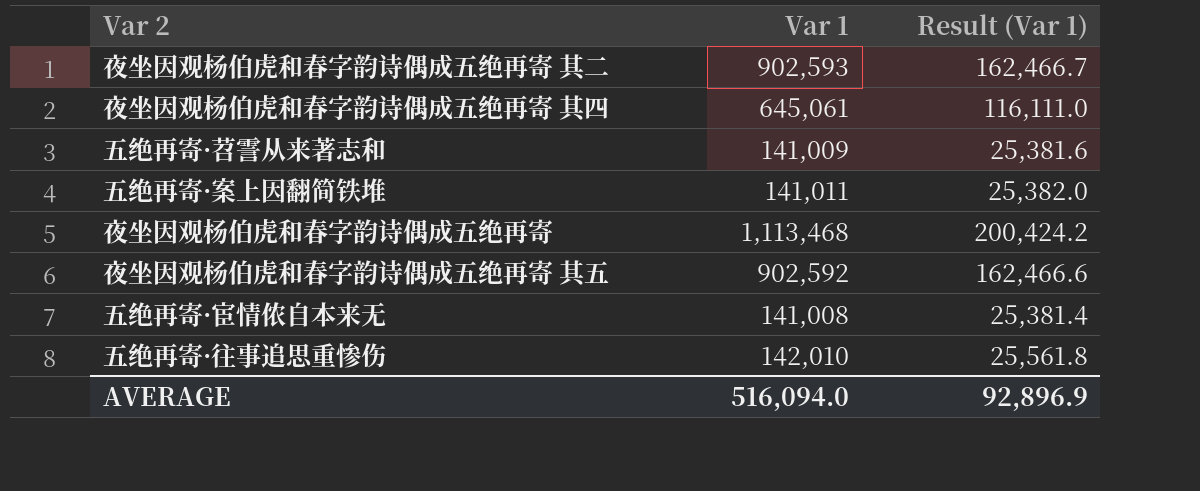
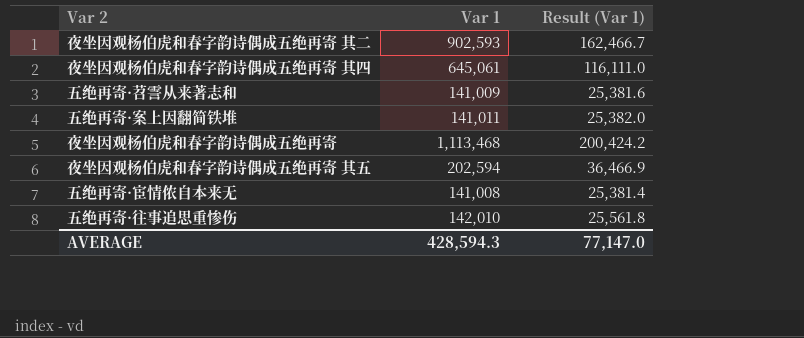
夜坐因观杨伯虎和春字韵诗偶成五绝再寄 其五 | Var 1: 902,592 -> 202,594
夜坐因观杨伯虎和春字韵诗偶成五绝再寄 其五 | Result (Var 1): 162,466.6 -> 36,466.9
AVERAGE | Var 1: 516,094.0 -> 428,594.3
AVERAGE | Result (Var 1): 92,896.9 -> 77,147.0

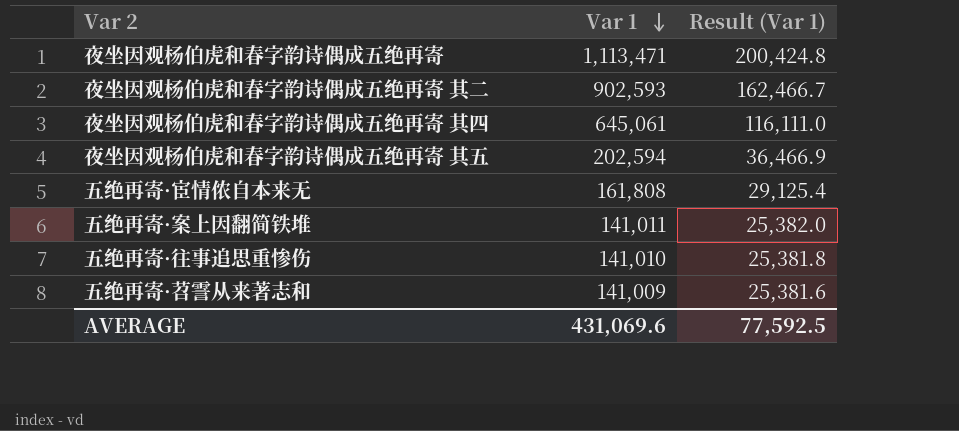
row order: none -> Var 1 descending
夜坐因观杨伯虎和春字韵诗偶成五绝再寄 | Var 1: 1,113,468 -> 1,113,471
夜坐因观杨伯虎和春字韵诗偶成五绝再寄 | Result (Var 1): 200,424.2 -> 200,424.8
五绝再寄·宦情侬自本来无 | Var 1: 141,008 -> 161,808
五绝再寄·宦情侬自本来无 | Result (Var 1): 25,381.4 -> 29,125.4
五绝再寄·往事追思重惨伤 | Var 1: 142,010 -> 141,010
五绝再寄·往事追思重惨伤 | Result (Var 1): 25,561.8 -> 25,381.8
AVERAGE | Var 1: 428,594.3 -> 431,069.6
AVERAGE | Result (Var 1): 77,147.0 -> 77,592.5

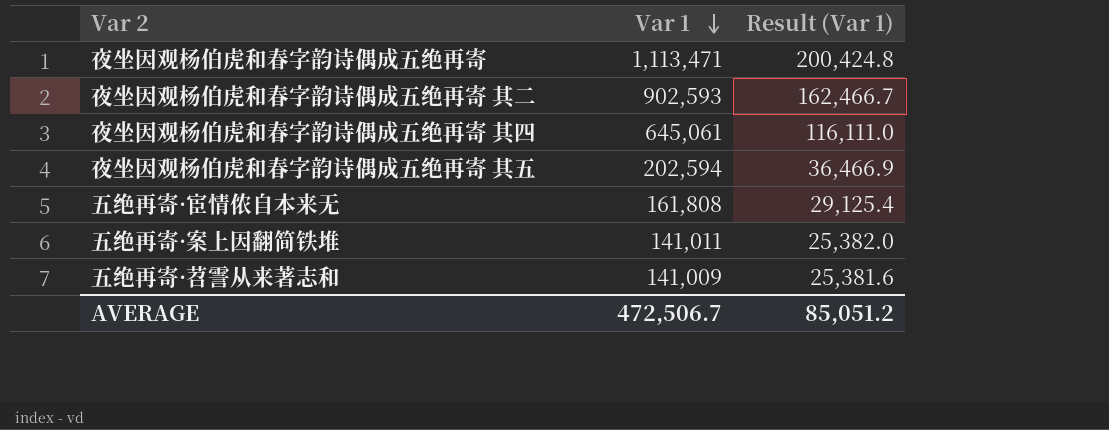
row 五绝再寄·往事追思重惨伤: 141,010 | 25,381.8 -> none
AVERAGE | Var 1: 431,069.6 -> 472,506.7
AVERAGE | Result (Var 1): 77,592.5 -> 85,051.2

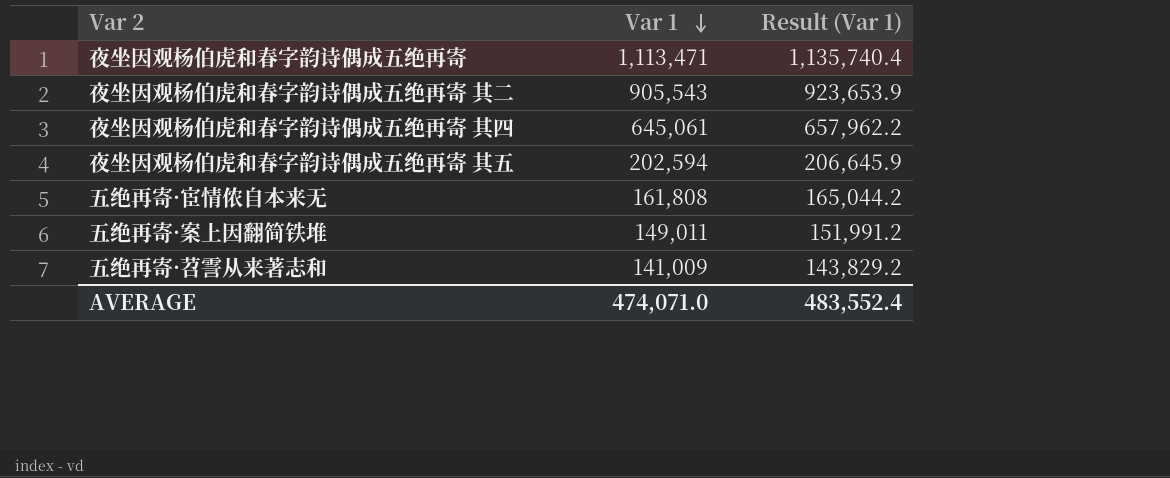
column Result (Var 1) | formula: [Var 1] * 0.18 -> [Var 1] * 1.02
夜坐因观杨伯虎和春字韵诗偶成五绝再寄 其二 | Var 1: 902,593 -> 905,543
五绝再寄·案上因翻简铁堆 | Var 1: 141,011 -> 149,011
AVERAGE | Var 1: 472,506.7 -> 474,071.0
AVERAGE | Result (Var 1): 85,051.2 -> 483,552.4

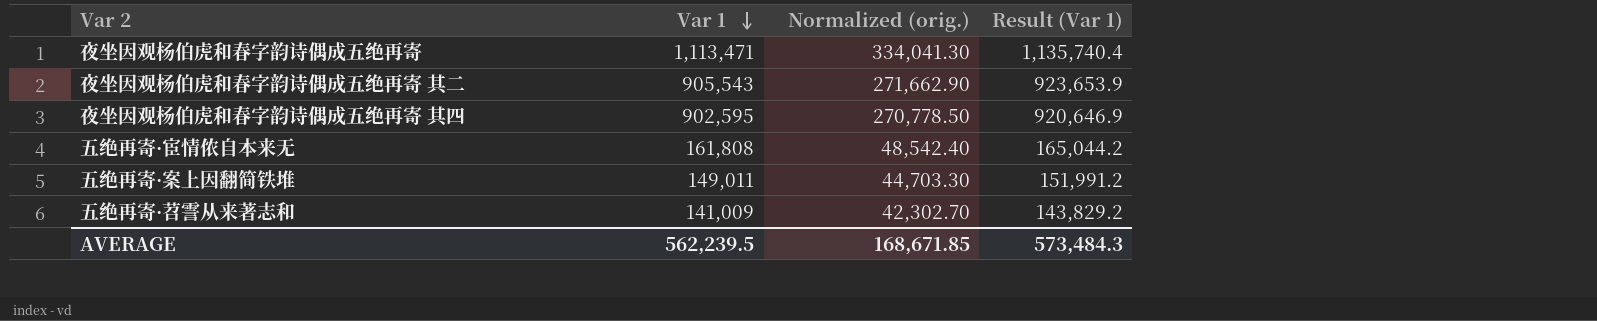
column Normalized (orig.) | formula: none -> [Var 1] * 0.3
row 夜坐因观杨伯虎和春字韵诗偶成五绝再寄 其五: 202,594 | 206,645.9 -> none
夜坐因观杨伯虎和春字韵诗偶成五绝再寄 其四 | Var 1: 645,061 -> 902,595
夜坐因观杨伯虎和春字韵诗偶成五绝再寄 其四 | Result (Var 1): 657,962.2 -> 920,646.9
AVERAGE | Var 1: 474,071.0 -> 562,239.5
AVERAGE | Result (Var 1): 483,552.4 -> 573,484.3

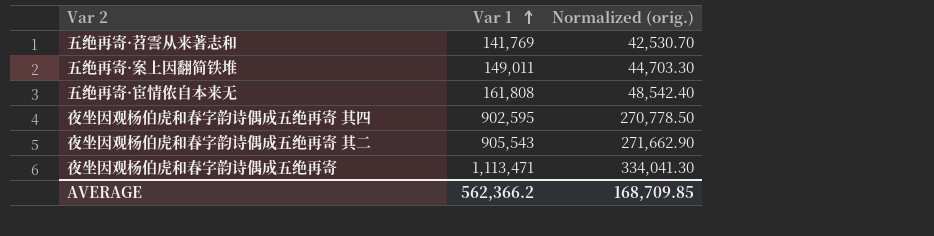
row order: Var 1 descending -> Var 1 ascending
column Result (Var 1) | formula: [Var 1] * 1.02 -> none
五绝再寄·苕霅从来著志和 | Var 1: 141,009 -> 141,769
五绝再寄·苕霅从来著志和 | Normalized (orig.): 42,302.70 -> 42,530.70
AVERAGE | Var 1: 562,239.5 -> 562,366.2
AVERAGE | Normalized (orig.): 168,671.85 -> 168,709.85

